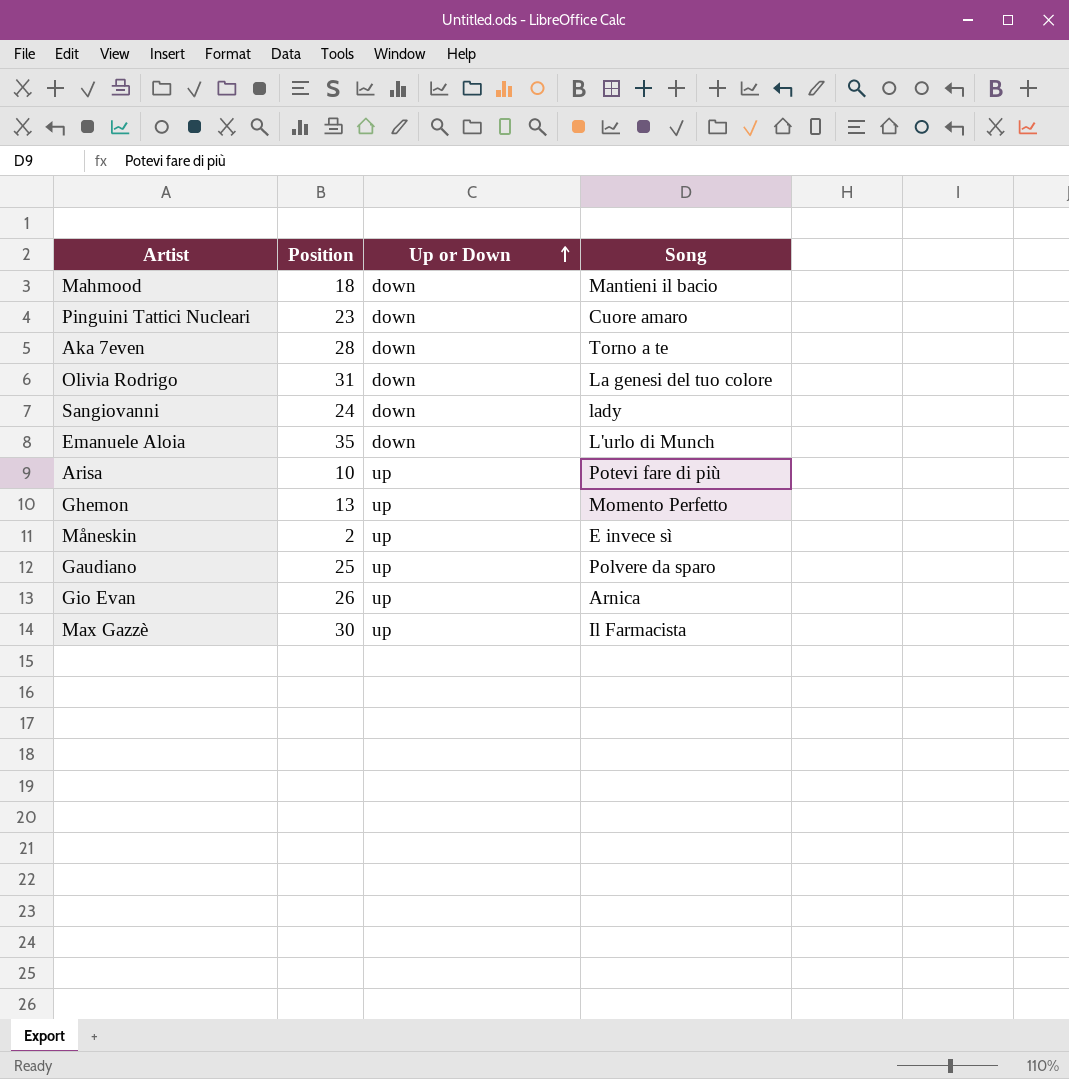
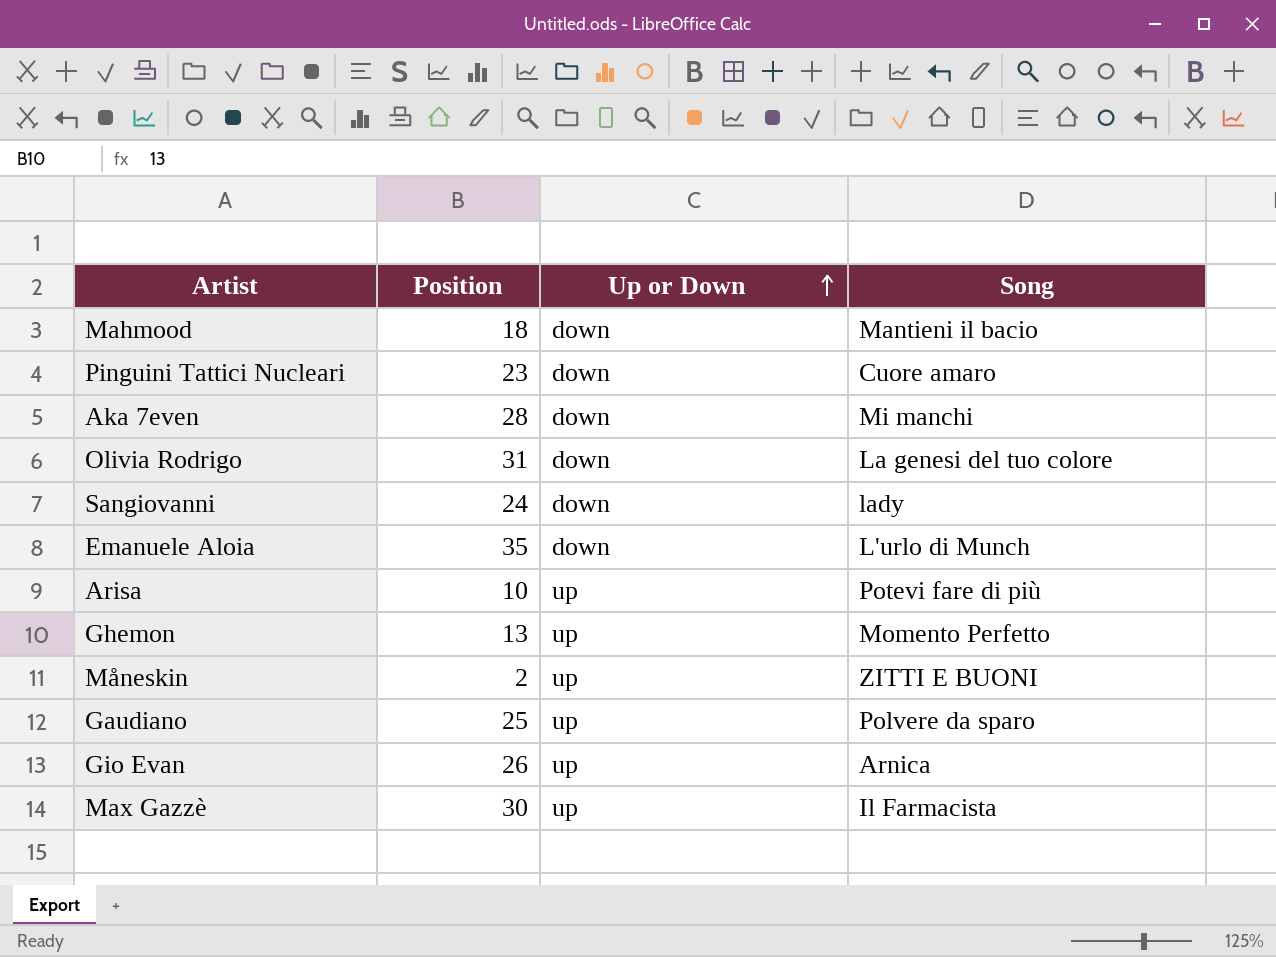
Aka 7even | Song: Torno a te -> Mi manchi
Måneskin | Song: E invece sì -> ZITTI E BUONI

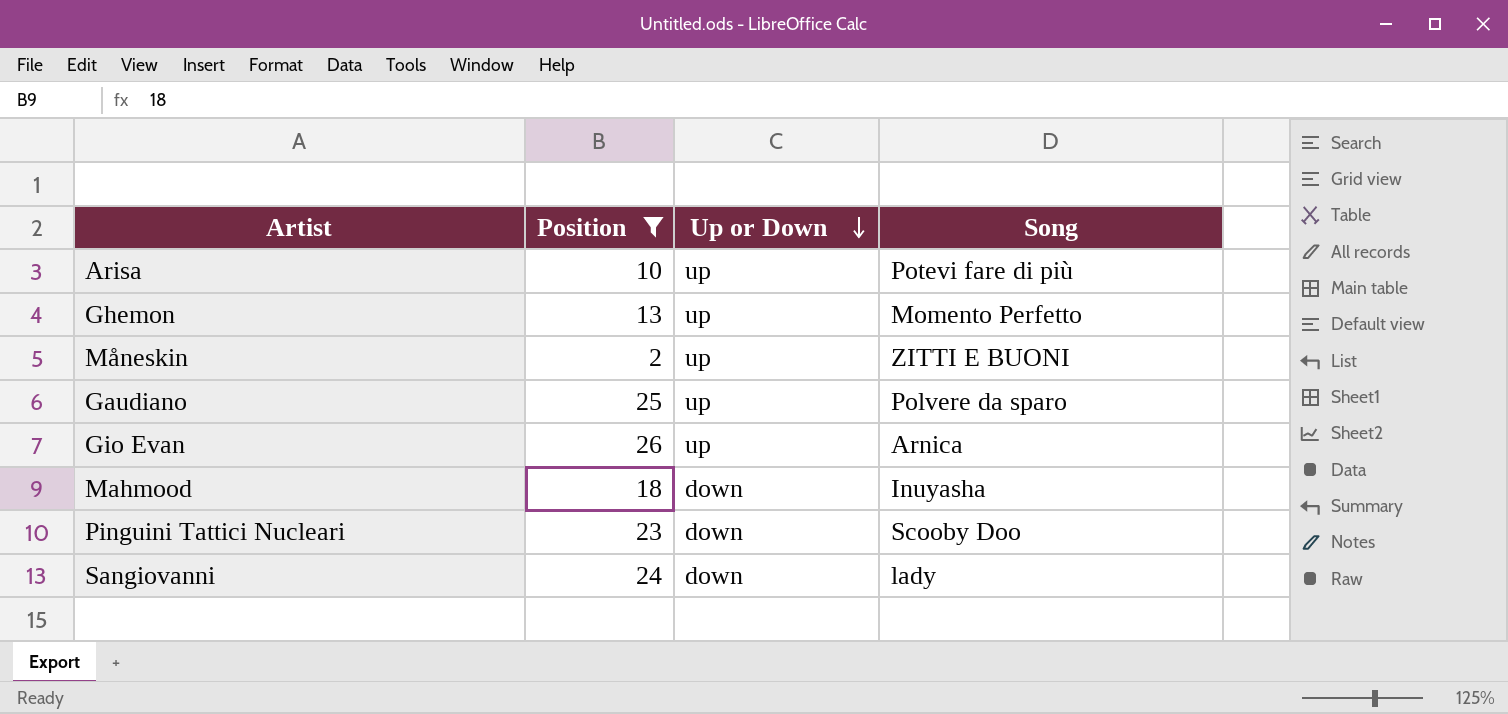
filter: none -> Position <= 26
row order: Up or Down ascending -> Up or Down descending
Mahmood | Song: Mantieni il bacio -> Inuyasha
Pinguini Tattici Nucleari | Song: Cuore amaro -> Scooby Doo

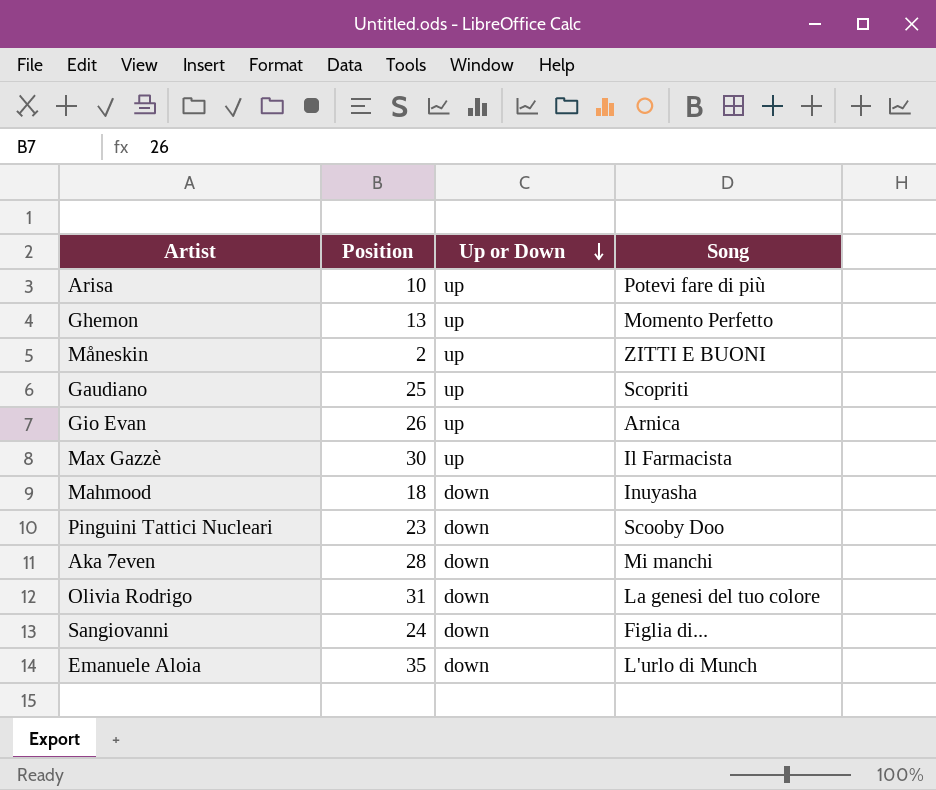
filter: Position <= 26 -> none
Gaudiano | Song: Polvere da sparo -> Scopriti
Sangiovanni | Song: lady -> Figlia di...

